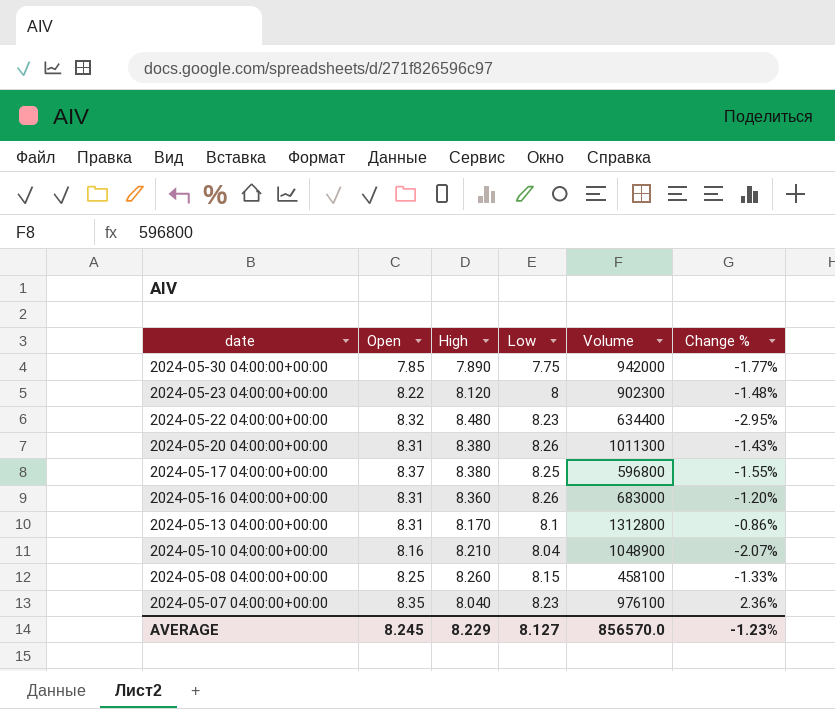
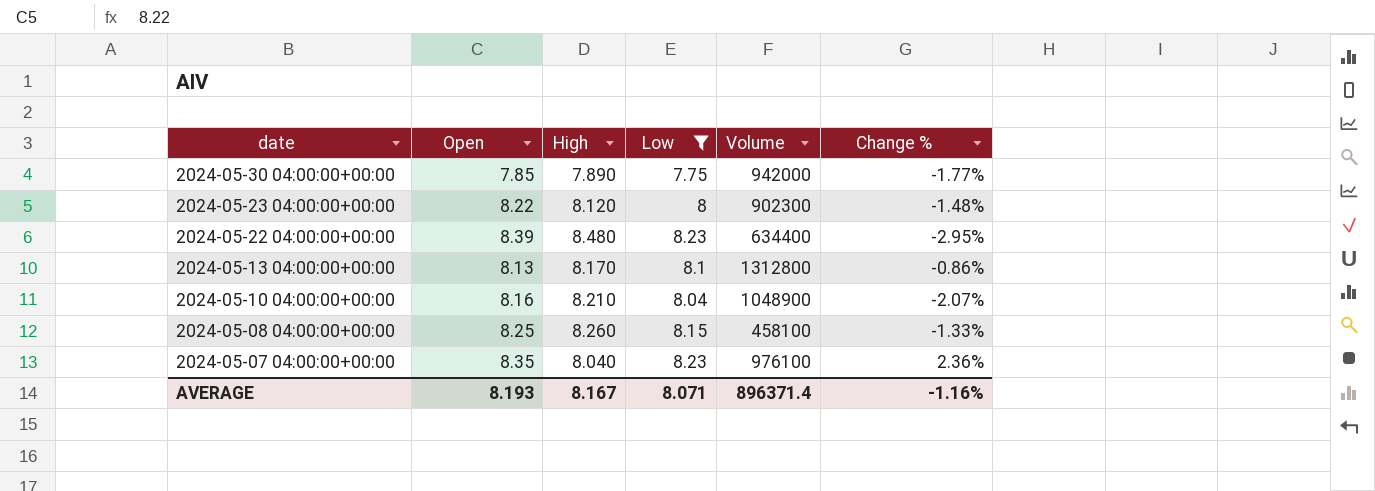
filter: none -> Low <= 8.23
2024-05-22 04:00:00+00:00 | Open: 8.32 -> 8.39
2024-05-13 04:00:00+00:00 | Open: 8.31 -> 8.13
AVERAGE | Open: 8.245 -> 8.193
AVERAGE | High: 8.229 -> 8.167
AVERAGE | Low: 8.127 -> 8.071
AVERAGE | Volume: 856570.0 -> 896371.4
AVERAGE | Change %: -1.23% -> -1.16%

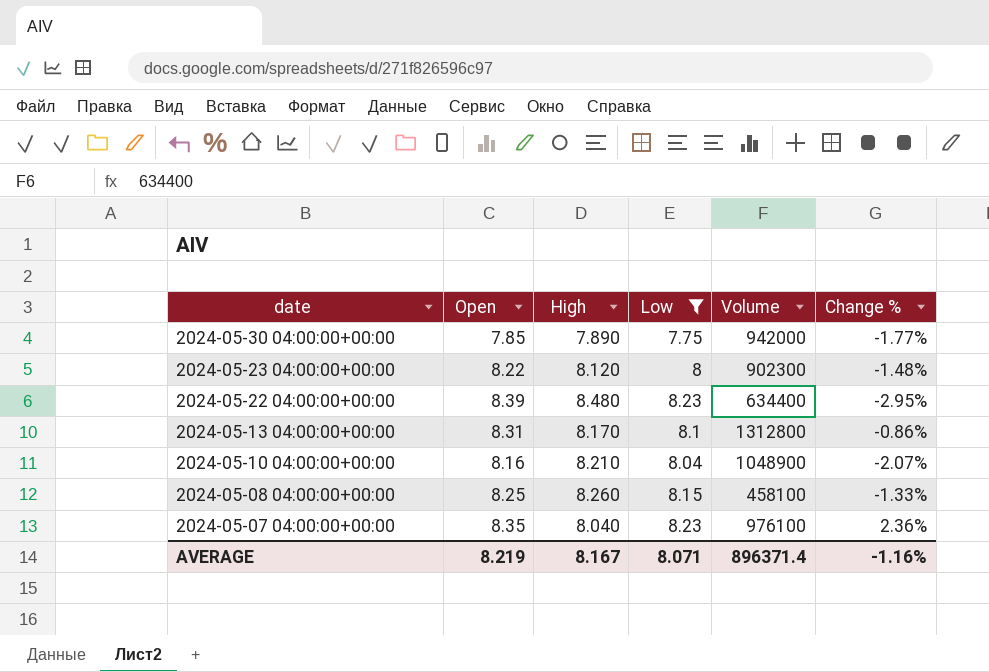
2024-05-13 04:00:00+00:00 | Open: 8.13 -> 8.31
AVERAGE | Open: 8.193 -> 8.219

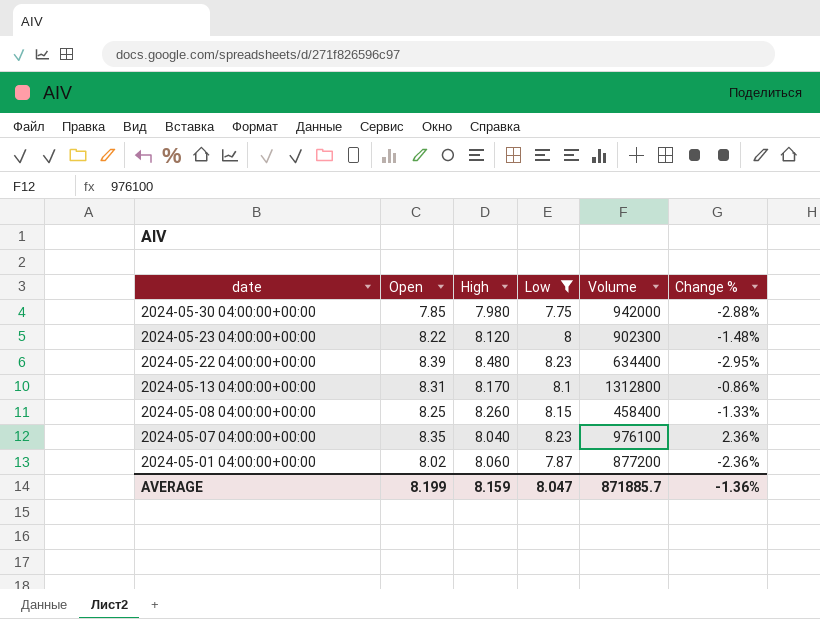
row 2024-05-10 04:00:00+00:00: 8.16 | 8.210 | 8.04 | 1048900 | -2.07% -> none
2024-05-30 04:00:00+00:00 | High: 7.890 -> 7.980
2024-05-30 04:00:00+00:00 | Change %: -1.77% -> -2.88%
2024-05-08 04:00:00+00:00 | Volume: 458100 -> 458400
row 2024-05-01 04:00:00+00:00: none -> 8.02 | 8.060 | 7.87 | 877200 | -2.36%
AVERAGE | Open: 8.219 -> 8.199
AVERAGE | High: 8.167 -> 8.159
AVERAGE | Low: 8.071 -> 8.047
AVERAGE | Volume: 896371.4 -> 871885.7
AVERAGE | Change %: -1.16% -> -1.36%

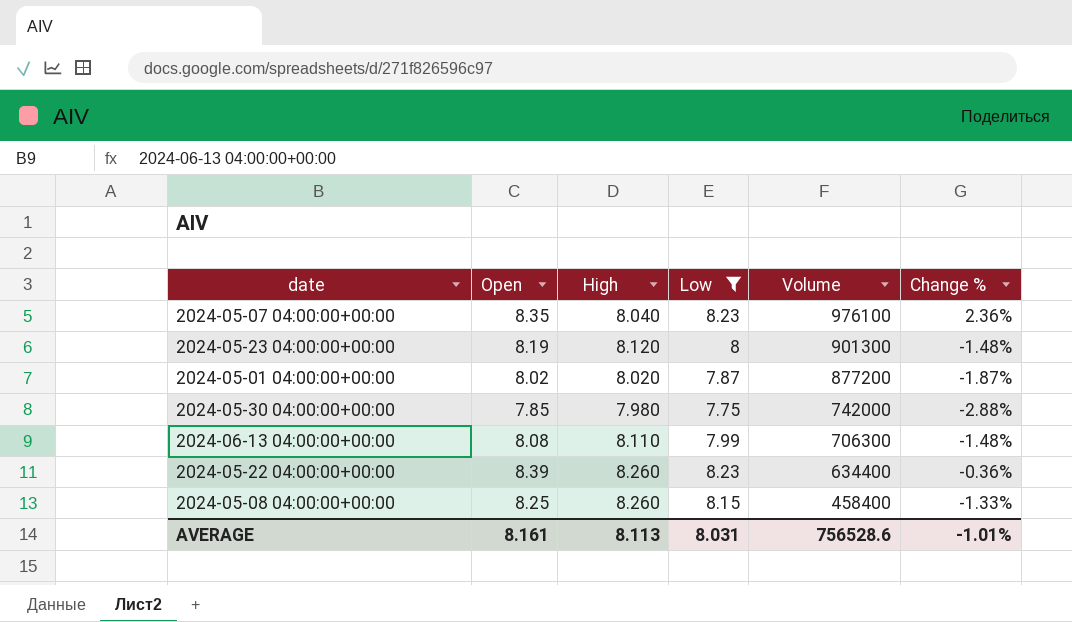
row order: date descending -> Volume descending
row 2024-05-13 04:00:00+00:00: 8.31 | 8.170 | 8.1 | 1312800 | -0.86% -> none
2024-05-23 04:00:00+00:00 | Open: 8.22 -> 8.19
2024-05-23 04:00:00+00:00 | Volume: 902300 -> 901300
2024-05-01 04:00:00+00:00 | High: 8.060 -> 8.020
2024-05-01 04:00:00+00:00 | Change %: -2.36% -> -1.87%
2024-05-30 04:00:00+00:00 | Volume: 942000 -> 742000
row 2024-06-13 04:00:00+00:00: none -> 8.08 | 8.110 | 7.99 | 706300 | -1.48%
2024-05-22 04:00:00+00:00 | High: 8.480 -> 8.260
2024-05-22 04:00:00+00:00 | Change %: -2.95% -> -0.36%
AVERAGE | Open: 8.199 -> 8.161
AVERAGE | High: 8.159 -> 8.113
AVERAGE | Low: 8.047 -> 8.031
AVERAGE | Volume: 871885.7 -> 756528.6
AVERAGE | Change %: -1.36% -> -1.01%

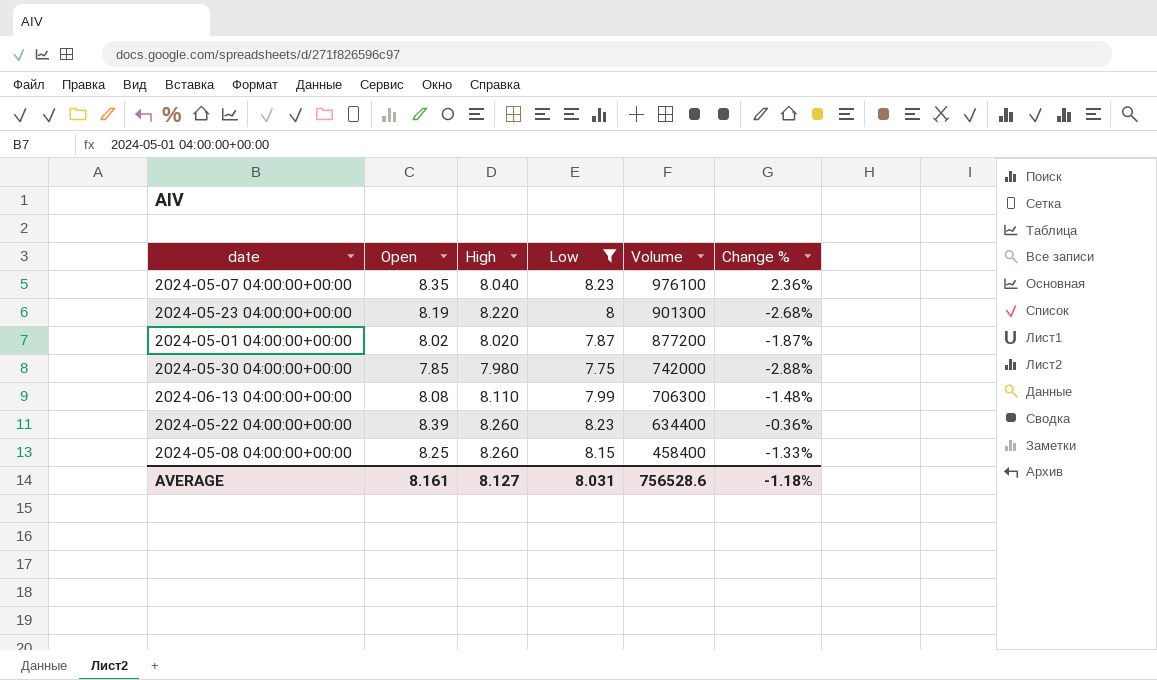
2024-05-23 04:00:00+00:00 | High: 8.120 -> 8.220
2024-05-23 04:00:00+00:00 | Change %: -1.48% -> -2.68%
AVERAGE | High: 8.113 -> 8.127
AVERAGE | Change %: -1.01% -> -1.18%

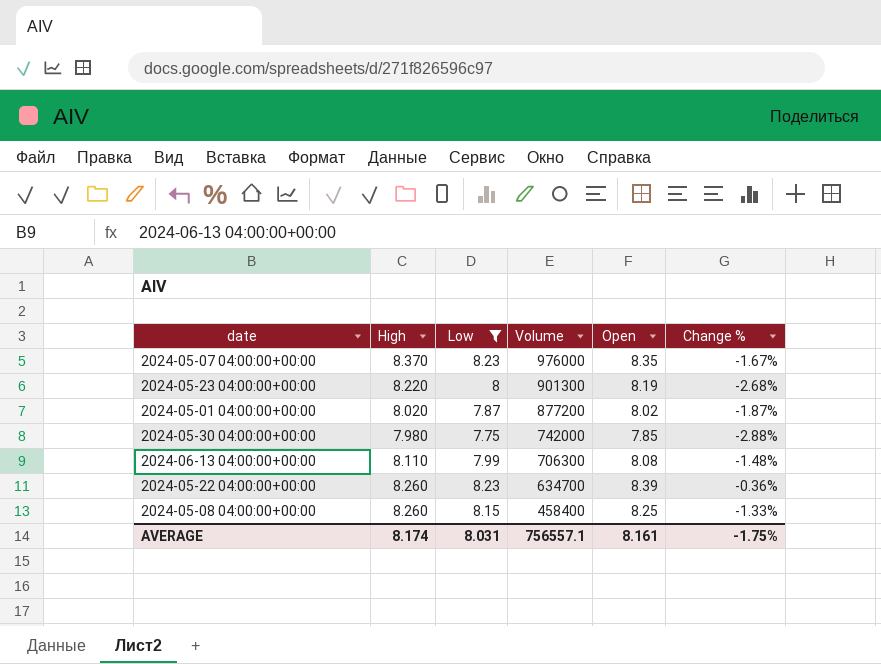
column Open | position: 2 -> 5
2024-05-07 04:00:00+00:00 | High: 8.040 -> 8.370
2024-05-07 04:00:00+00:00 | Volume: 976100 -> 976000
2024-05-07 04:00:00+00:00 | Change %: 2.36% -> -1.67%
2024-05-22 04:00:00+00:00 | Volume: 634400 -> 634700
AVERAGE | High: 8.127 -> 8.174
AVERAGE | Volume: 756528.6 -> 756557.1
AVERAGE | Change %: -1.18% -> -1.75%

